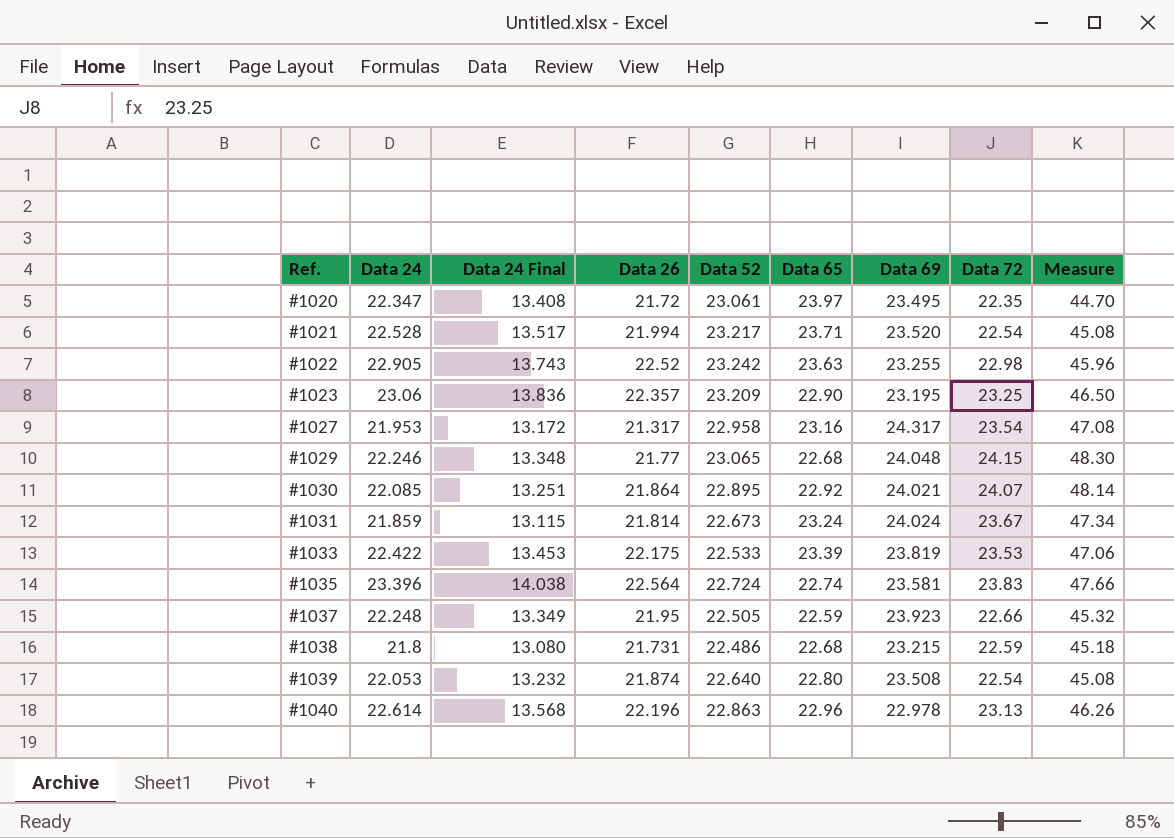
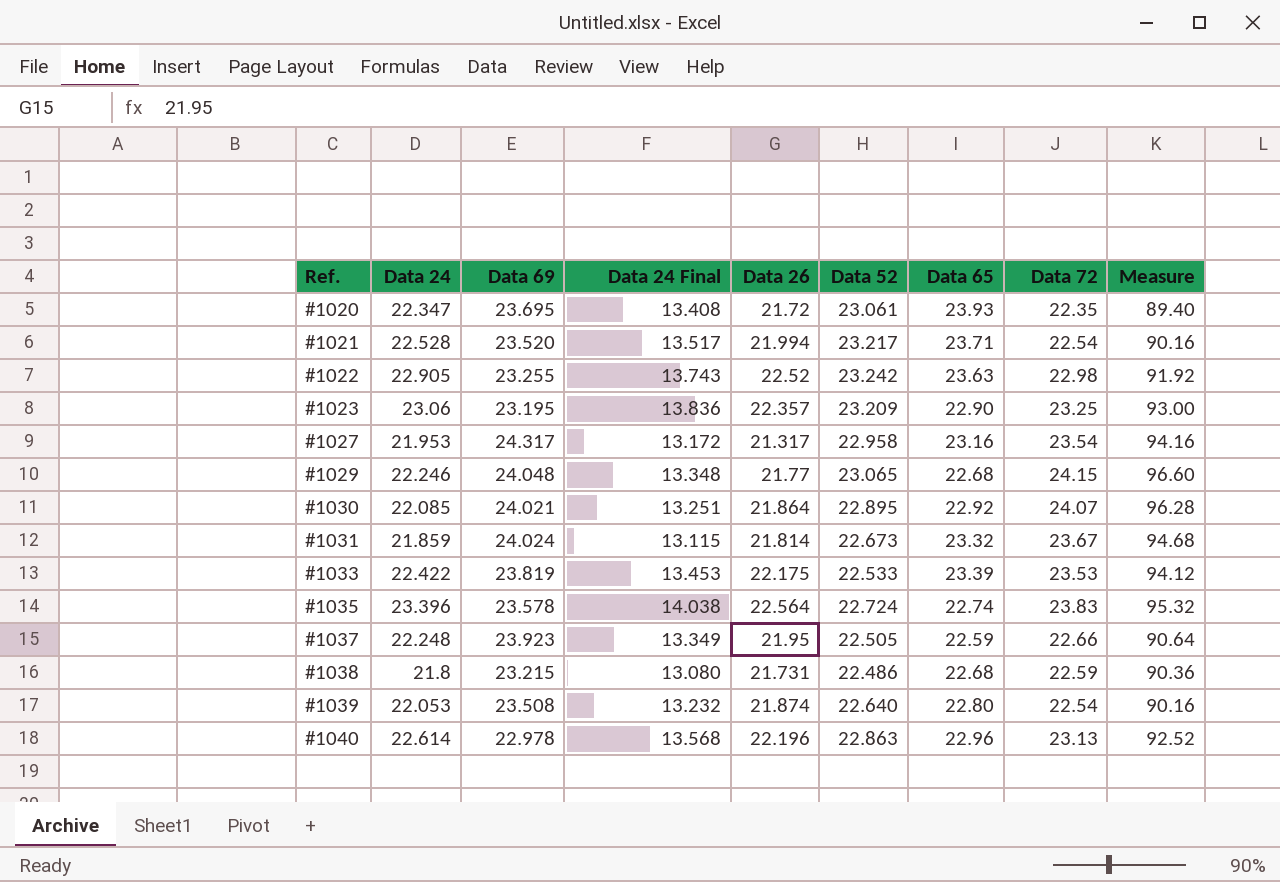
column Data 69 | position: 7 -> 3
column Measure | formula: [Data 72] * 2 -> [Data 72] * 4
#1020 | Data 69: 23.495 -> 23.695
#1020 | Data 65: 23.97 -> 23.93
#1031 | Data 65: 23.24 -> 23.32
#1035 | Data 69: 23.581 -> 23.578

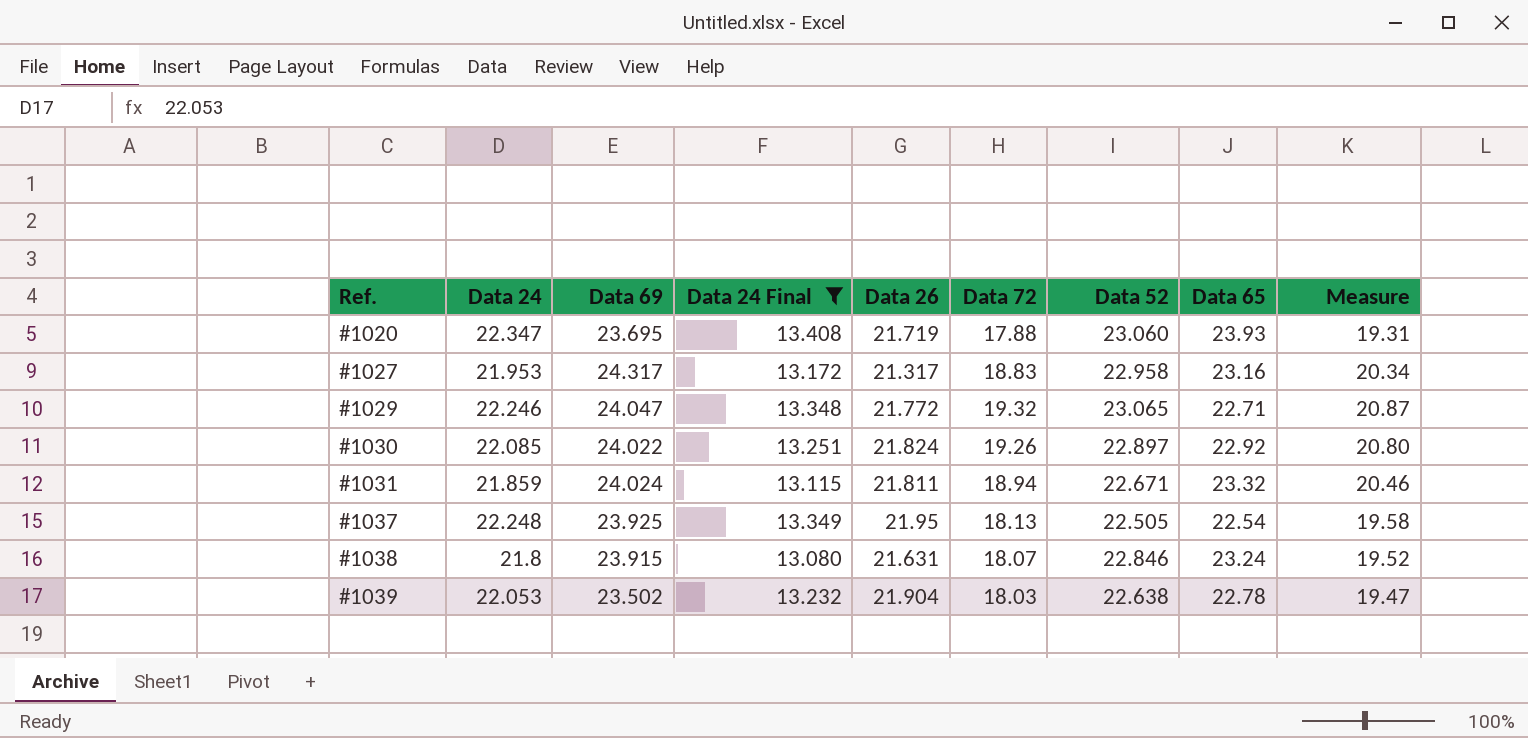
filter: none -> Data 24 Final <= 13.408
column Data 72 | position: 8 -> 6
column Measure | formula: [Data 72] * 4 -> [Data 72] * 1.08
#1020 | Data 26: 21.72 -> 21.719
#1020 | Data 72: 22.35 -> 17.88
#1020 | Data 52: 23.061 -> 23.060
#1027 | Data 72: 23.54 -> 18.83
#1029 | Data 69: 24.048 -> 24.047
#1029 | Data 26: 21.77 -> 21.772
#1029 | Data 72: 24.15 -> 19.32
#1029 | Data 65: 22.68 -> 22.71
#1030 | Data 69: 24.021 -> 24.022
#1030 | Data 26: 21.864 -> 21.824
#1030 | Data 72: 24.07 -> 19.26
#1030 | Data 52: 22.895 -> 22.897
#1031 | Data 26: 21.814 -> 21.811
#1031 | Data 72: 23.67 -> 18.94
#1031 | Data 52: 22.673 -> 22.671
#1037 | Data 69: 23.923 -> 23.925
#1037 | Data 72: 22.66 -> 18.13
#1037 | Data 65: 22.59 -> 22.54
#1038 | Data 69: 23.215 -> 23.915
#1038 | Data 26: 21.731 -> 21.631
#1038 | Data 72: 22.59 -> 18.07
#1038 | Data 52: 22.486 -> 22.846
#1038 | Data 65: 22.68 -> 23.24
#1039 | Data 69: 23.508 -> 23.502
#1039 | Data 26: 21.874 -> 21.904
#1039 | Data 72: 22.54 -> 18.03
#1039 | Data 52: 22.640 -> 22.638
#1039 | Data 65: 22.80 -> 22.78

